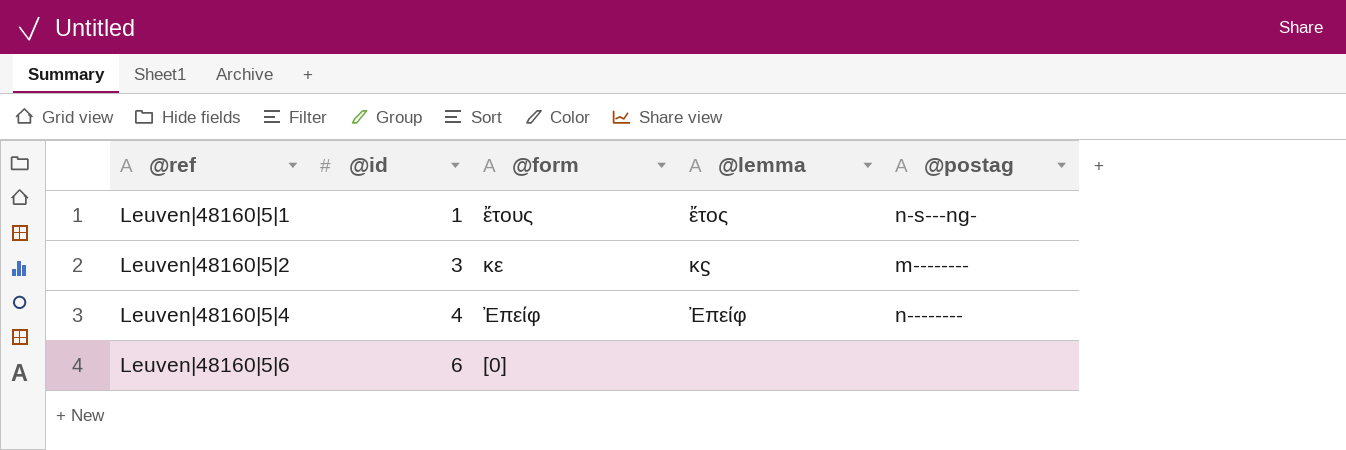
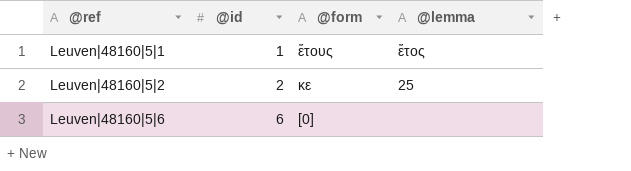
column @postag | position: 5 -> none
row Leuven|48160|5|4: 4 | Ἐπείφ | Ἐπείφ | n-------- -> none
Leuven|48160|5|2 | @id: 3 -> 2
Leuven|48160|5|2 | @lemma: κϛ -> 25

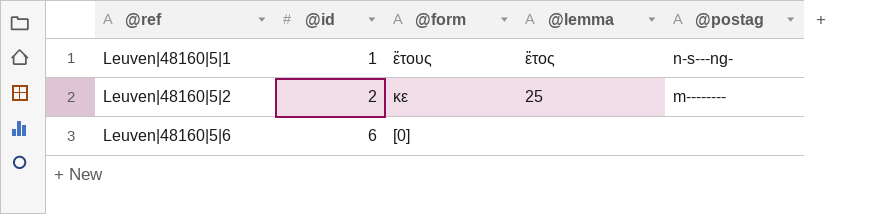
column @postag | position: none -> 5

